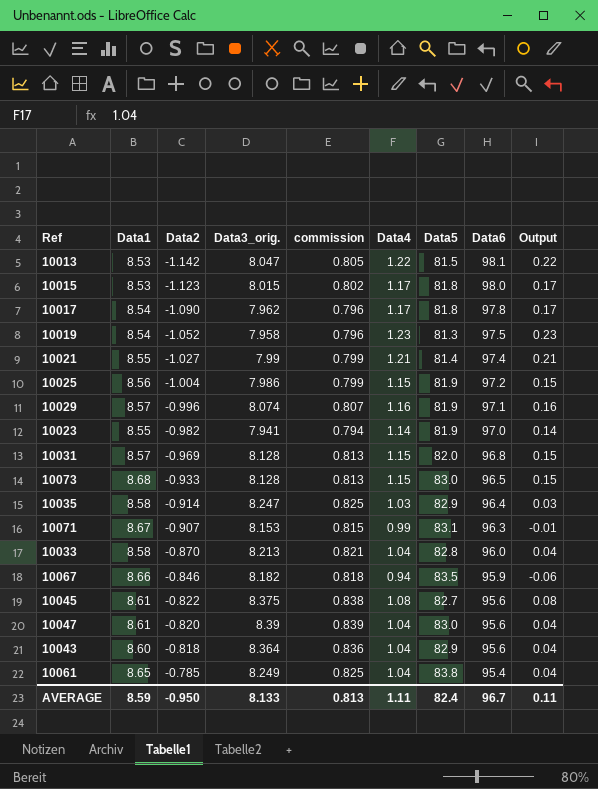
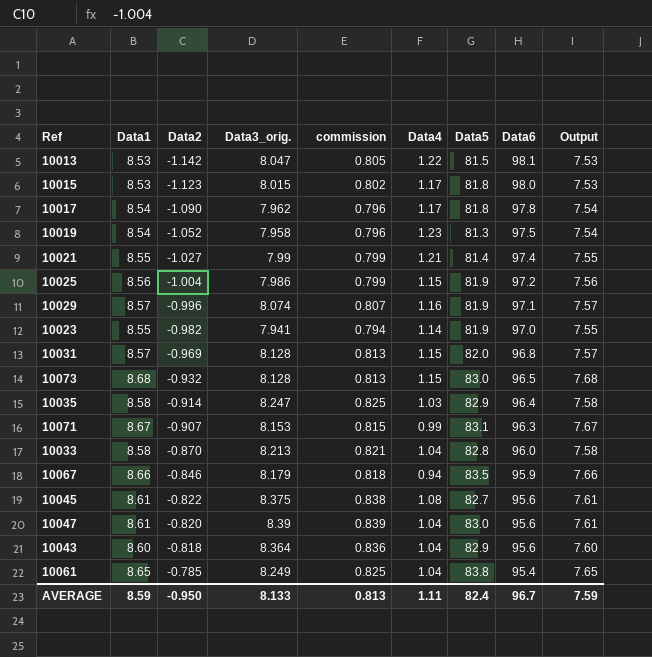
column Output | formula: [Data4] - 1 -> [Data1] - 1
10073 | Data2: -0.933 -> -0.932
10067 | Data3_orig.: 8.182 -> 8.179
AVERAGE | Output: 0.11 -> 7.59

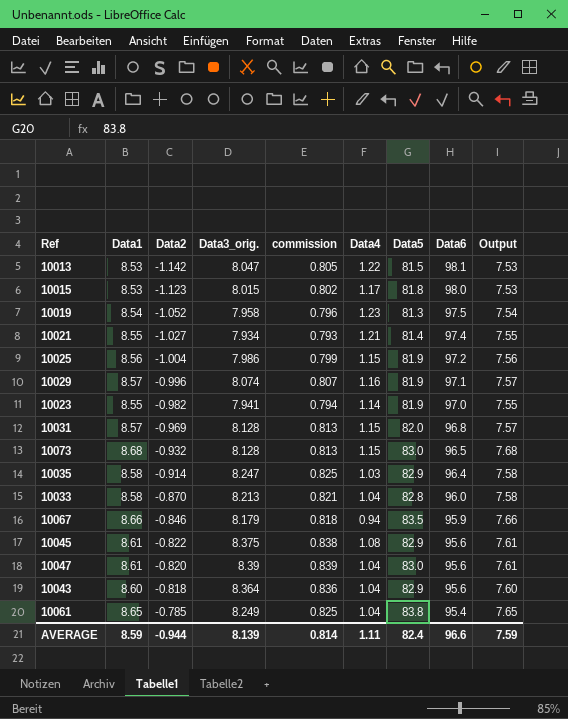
row 10017: 8.54 | -1.090 | 7.962 | 0.796 | 1.17 | 81.8 | 97.8 | 7.54 -> none
row 10071: 8.67 | -0.907 | 8.153 | 0.815 | 0.99 | 83.1 | 96.3 | 7.67 -> none
10021 | Data3_orig.: 7.99 -> 7.934
10021 | commission: 0.799 -> 0.793
10045 | Data5: 82.7 -> 82.9
AVERAGE | Data2: -0.950 -> -0.944
AVERAGE | Data3_orig.: 8.133 -> 8.139
AVERAGE | commission: 0.813 -> 0.814
AVERAGE | Data6: 96.7 -> 96.6

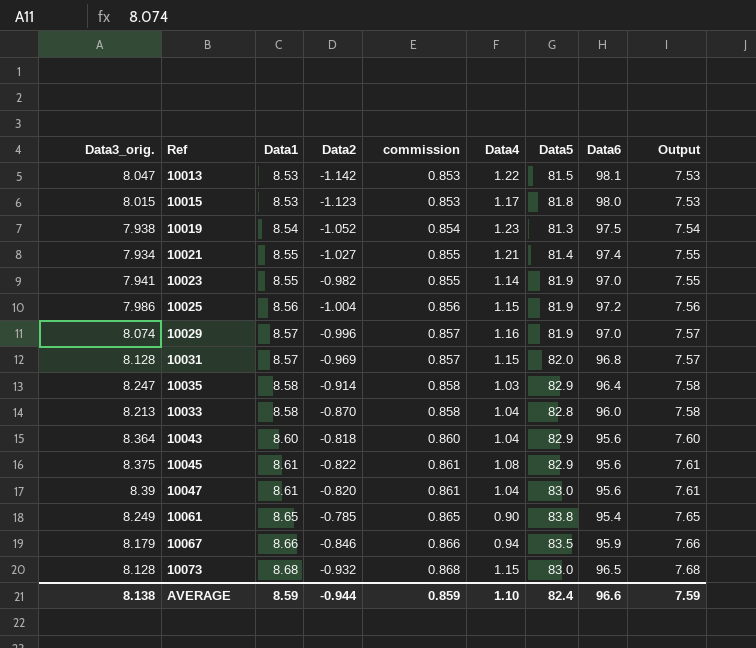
row order: Data2 ascending -> Data1 ascending
column Data3_orig. | position: 4 -> 1
column commission | formula: [Data3_orig.] * 0.1 -> [Data1] * 0.1
10019 | Data3_orig.: 7.958 -> 7.938
10029 | Data6: 97.1 -> 97.0
10061 | Data4: 1.04 -> 0.90
AVERAGE | Data3_orig.: 8.139 -> 8.138
AVERAGE | commission: 0.814 -> 0.859
AVERAGE | Data4: 1.11 -> 1.10

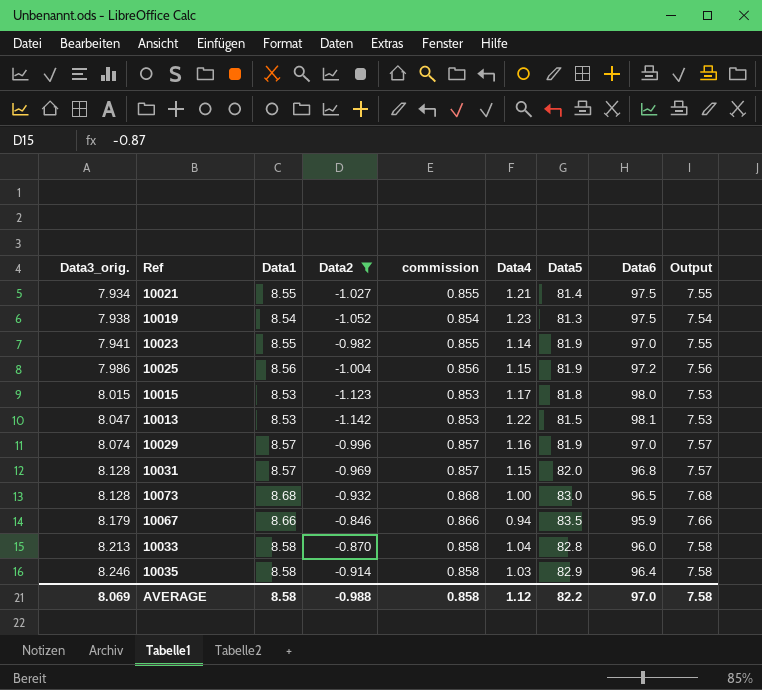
filter: none -> Data2 <= -0.846
row order: Data1 ascending -> Data3_orig. ascending
10021 | Data6: 97.4 -> 97.5
10073 | Data4: 1.15 -> 1.00
10035 | Data3_orig.: 8.247 -> 8.246
AVERAGE | Data3_orig.: 8.138 -> 8.069
AVERAGE | Data1: 8.59 -> 8.58
AVERAGE | Data2: -0.944 -> -0.988
AVERAGE | commission: 0.859 -> 0.858
AVERAGE | Data4: 1.10 -> 1.12
AVERAGE | Data5: 82.4 -> 82.2
AVERAGE | Data6: 96.6 -> 97.0
AVERAGE | Output: 7.59 -> 7.58

